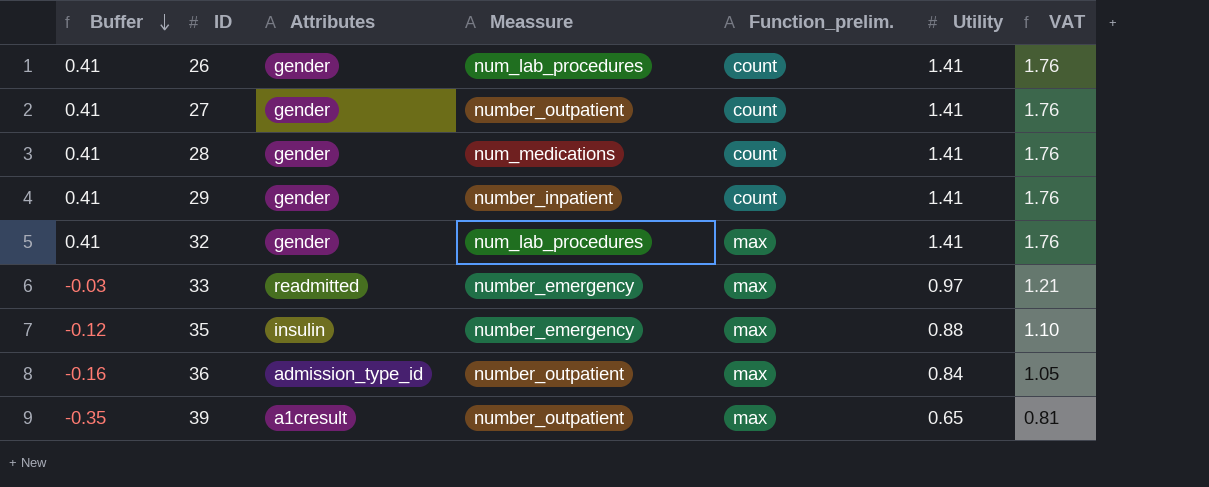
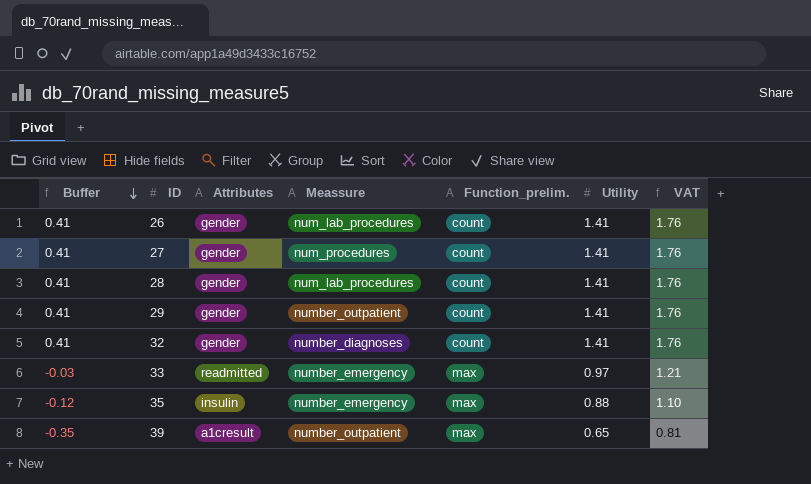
row 36: -0.16 | admission_type_id | number_outpatient | max | 0.84 | 1.05 -> none
27 | Meassure: number_outpatient -> num_procedures
28 | Meassure: num_medications -> num_lab_procedures
29 | Meassure: number_inpatient -> number_outpatient
32 | Meassure: num_lab_procedures -> number_diagnoses
32 | Function_prelim.: max -> count

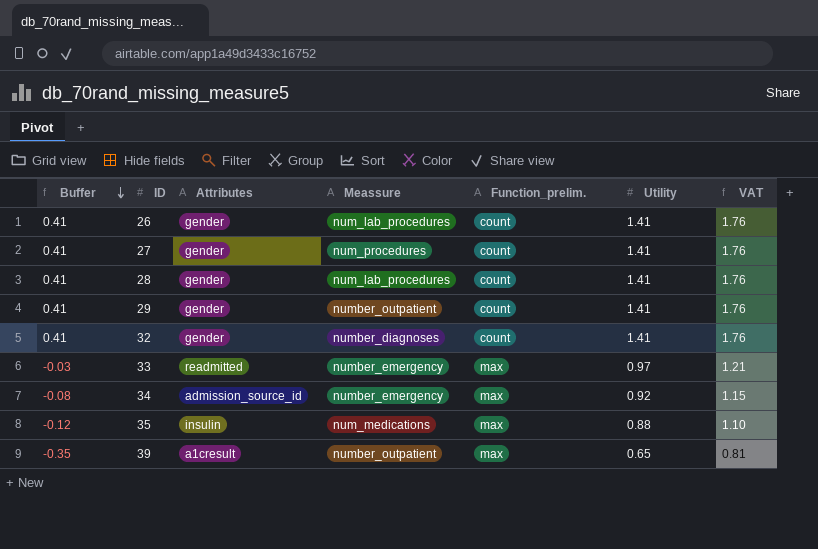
row 34: none -> -0.08 | admission_source_id | number_emergency | max | 0.92 | 1.15
35 | Meassure: number_emergency -> num_medications

